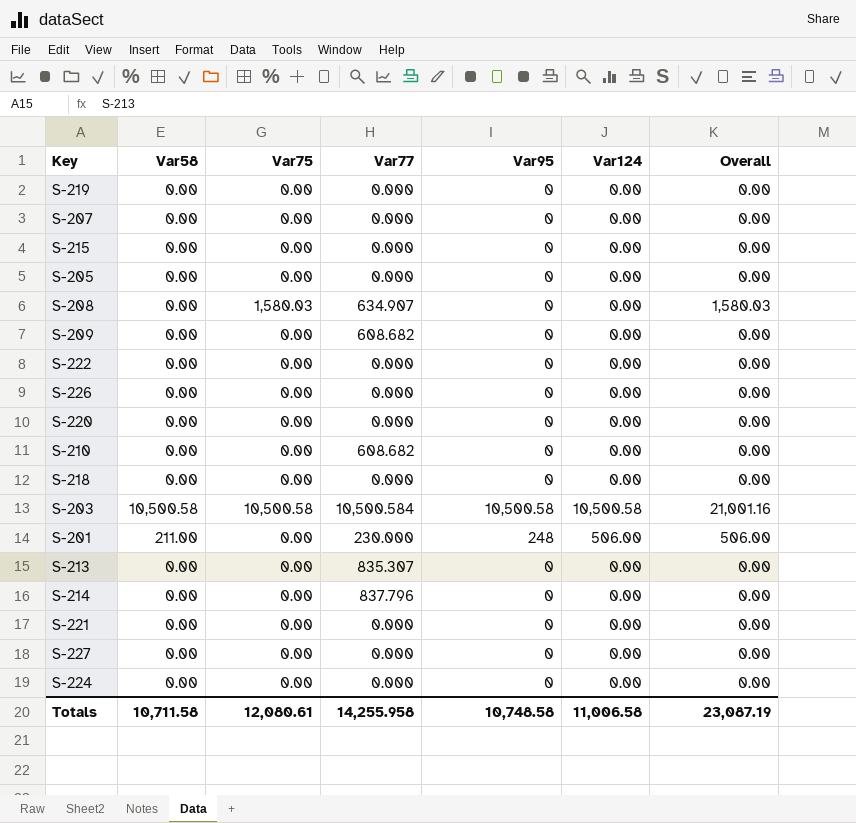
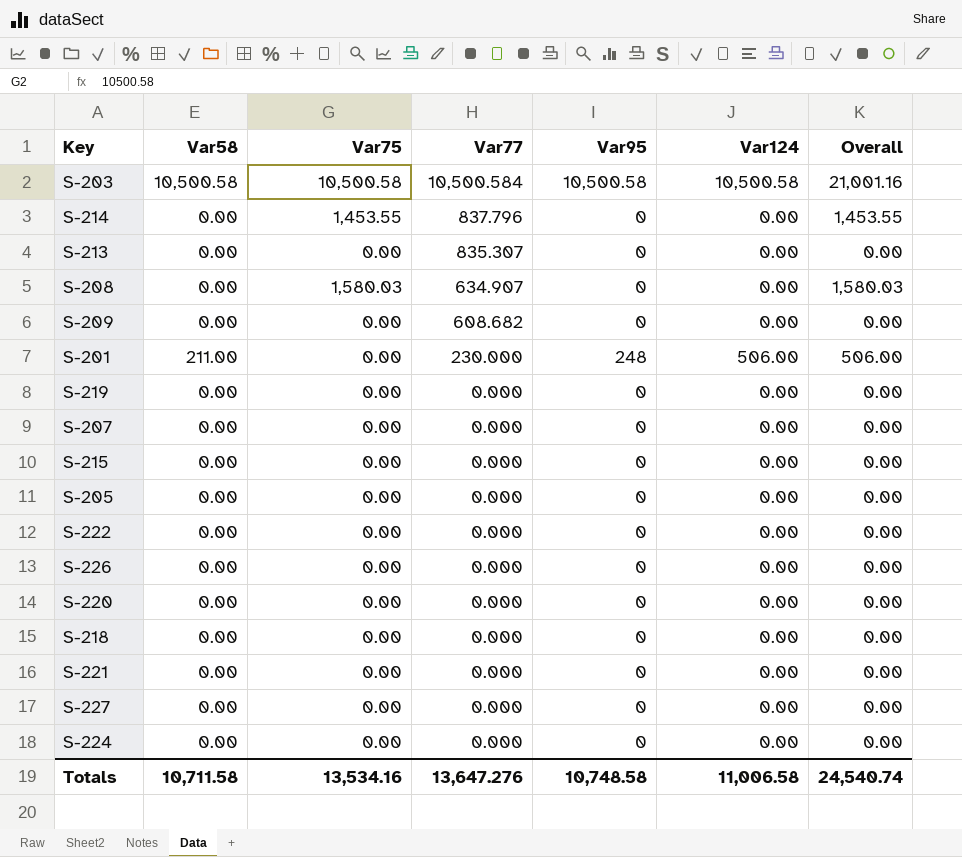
row order: none -> Var77 descending
row S-210: 0.00 | 0.00 | 608.682 | 0 | 0.00 | 0.00 -> none
S-214 | Var75: 0.00 -> 1,453.55
S-214 | Overall: 0.00 -> 1,453.55
Totals | Var75: 12,080.61 -> 13,534.16
Totals | Var77: 14,255.958 -> 13,647.276
Totals | Overall: 23,087.19 -> 24,540.74

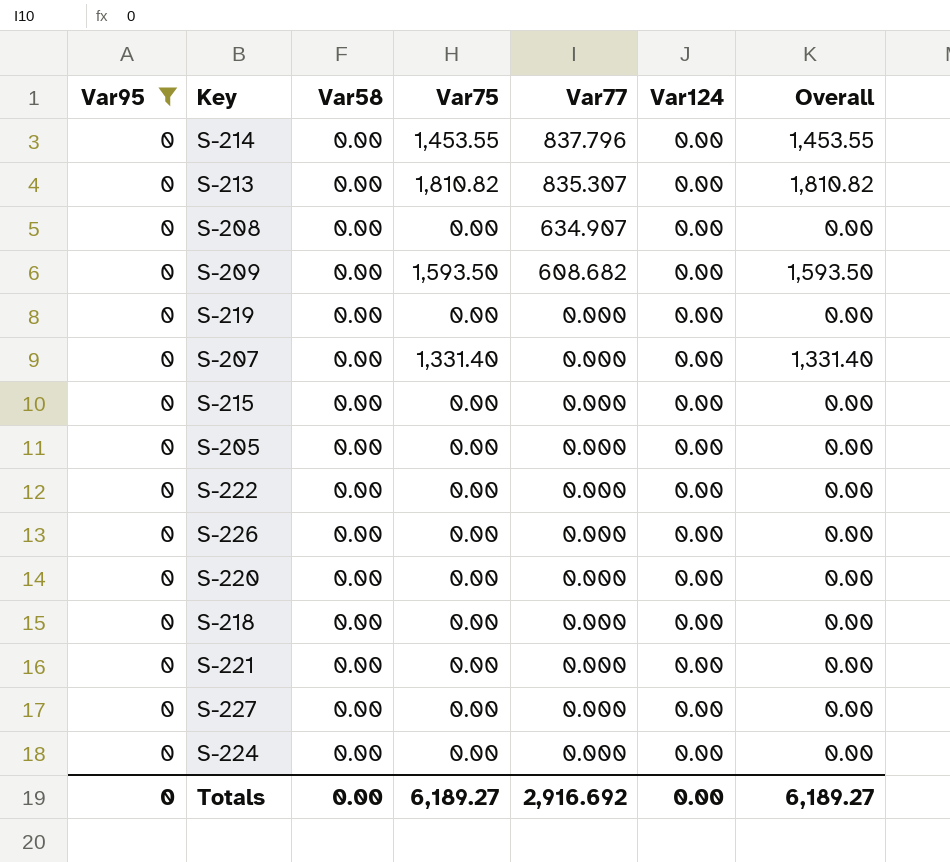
filter: none -> Var95 = 0
column Var95 | position: 5 -> 1
S-213 | Var75: 0.00 -> 1,810.82
S-213 | Overall: 0.00 -> 1,810.82
S-208 | Var75: 1,580.03 -> 0.00
S-208 | Overall: 1,580.03 -> 0.00
S-209 | Var75: 0.00 -> 1,593.50
S-209 | Overall: 0.00 -> 1,593.50
S-207 | Var75: 0.00 -> 1,331.40
S-207 | Overall: 0.00 -> 1,331.40
Totals | Var95: 10,748.58 -> 0
Totals | Var58: 10,711.58 -> 0.00
Totals | Var75: 13,534.16 -> 6,189.27
Totals | Var77: 13,647.276 -> 2,916.692
Totals | Var124: 11,006.58 -> 0.00
Totals | Overall: 24,540.74 -> 6,189.27

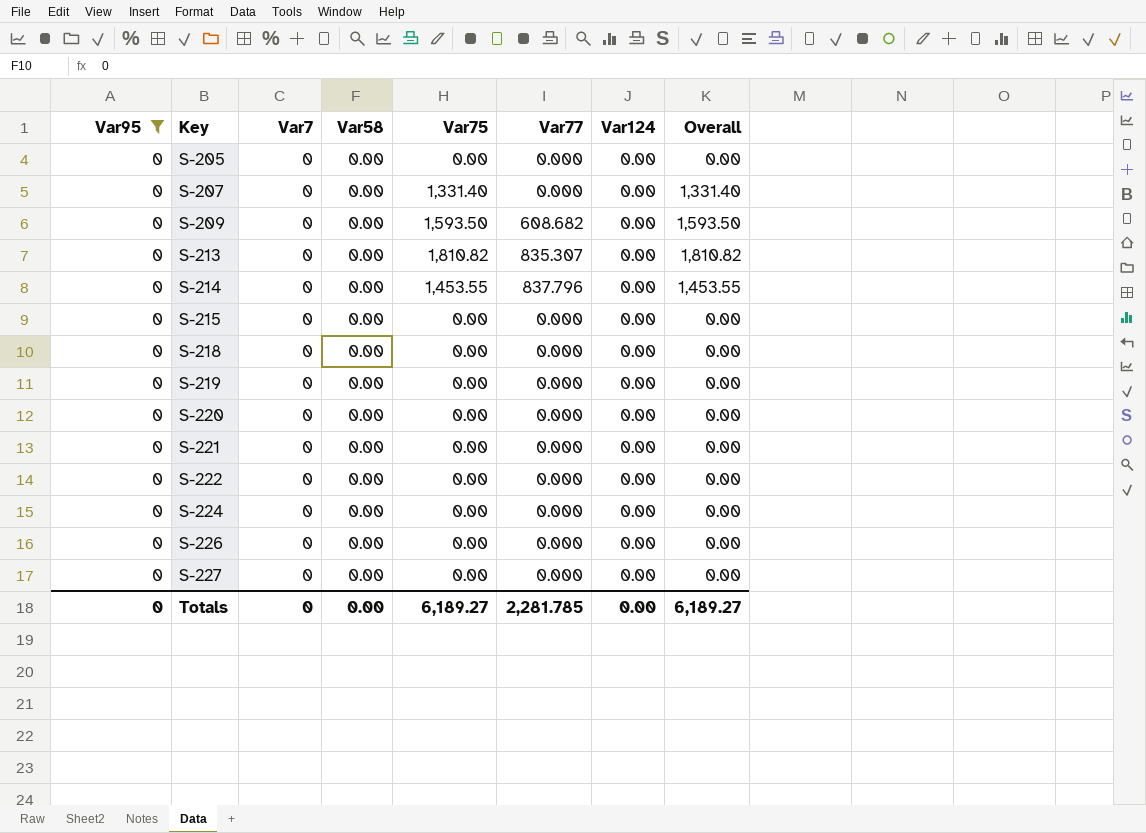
row order: Var77 descending -> Key ascending
column Var7 | position: none -> 3
row S-208: 0 | 0.00 | 0.00 | 634.907 | 0.00 | 0.00 -> none
Totals | Var77: 2,916.692 -> 2,281.785

